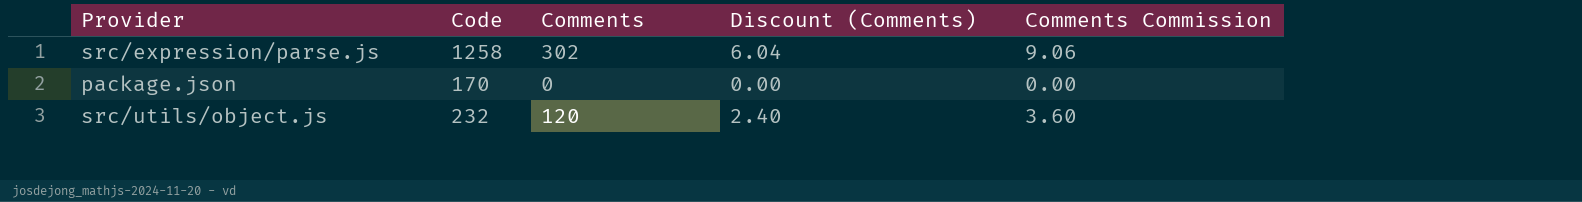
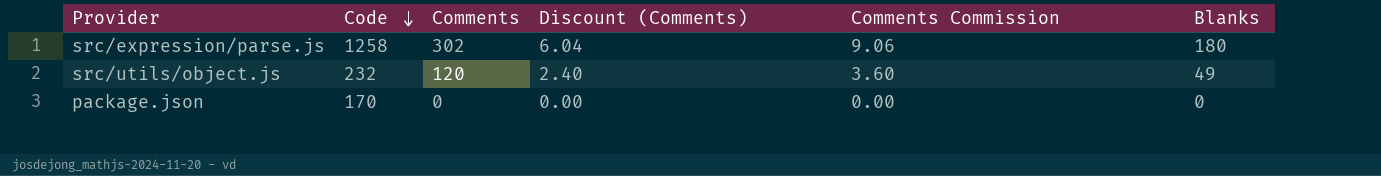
row order: none -> Code descending
column Blanks | position: none -> 6

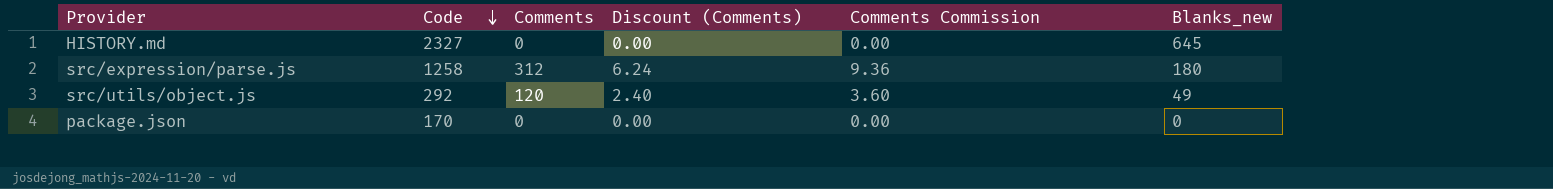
column name: Blanks -> Blanks_new
row HISTORY.md: none -> 2327 | 0 | 0.00 | 0.00 | 645
src/expression/parse.js | Comments: 302 -> 312
src/expression/parse.js | Discount (Comments): 6.04 -> 6.24
src/expression/parse.js | Comments Commission: 9.06 -> 9.36
src/utils/object.js | Code: 232 -> 292

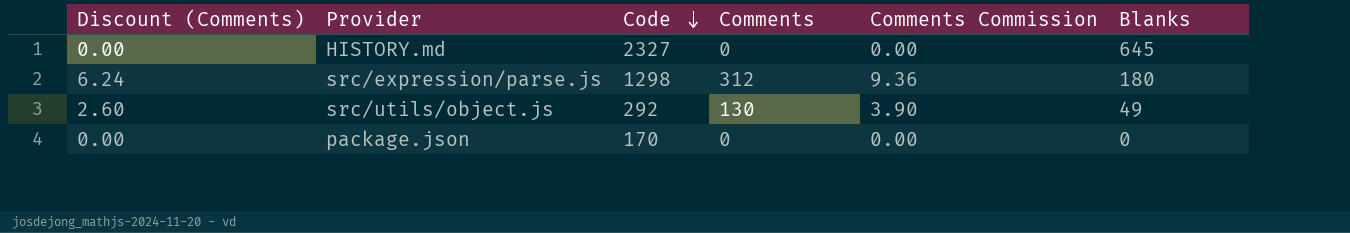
column Discount (Comments) | position: 4 -> 1
column name: Blanks_new -> Blanks
src/expression/parse.js | Code: 1258 -> 1298
src/utils/object.js | Discount (Comments): 2.40 -> 2.60
src/utils/object.js | Comments: 120 -> 130
src/utils/object.js | Comments Commission: 3.60 -> 3.90

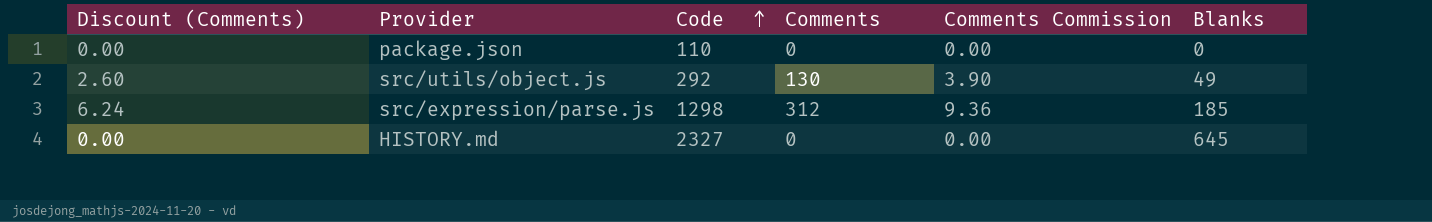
row order: Code descending -> Code ascending
package.json | Code: 170 -> 110
src/expression/parse.js | Blanks: 180 -> 185

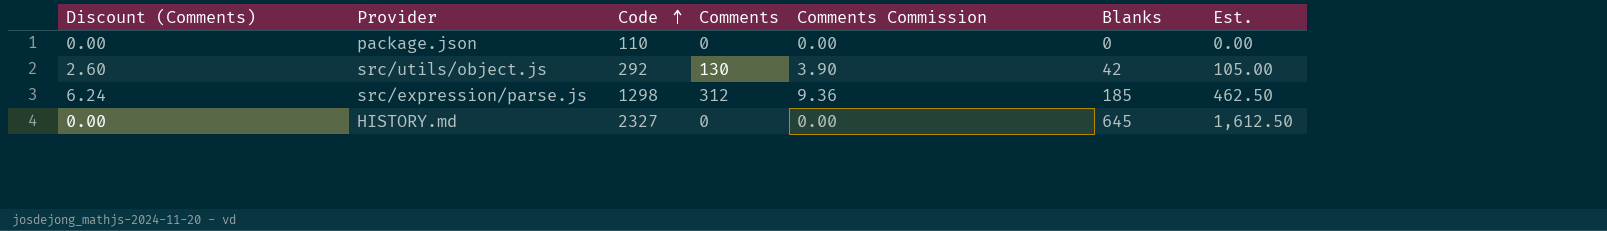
column Est. | formula: none -> [Blanks] * 2.5
src/utils/object.js | Blanks: 49 -> 42

